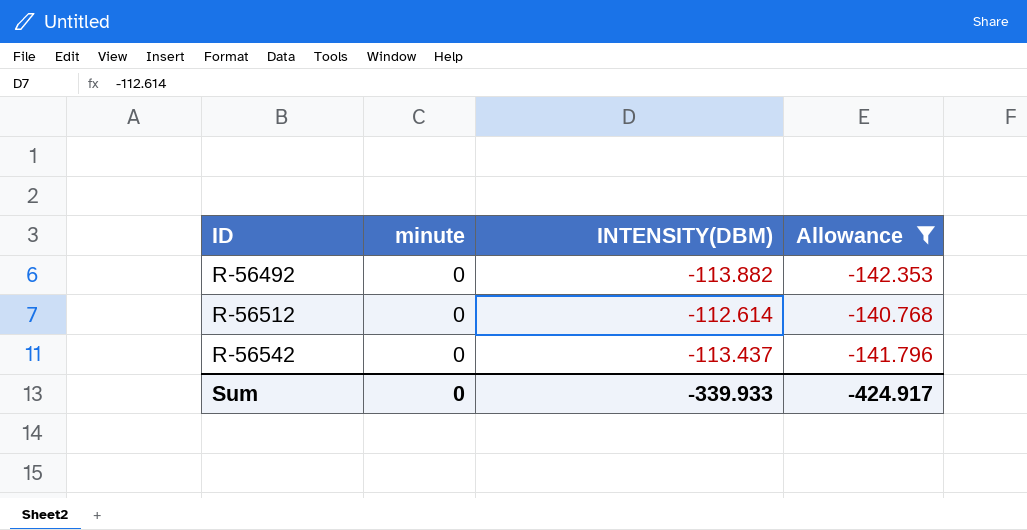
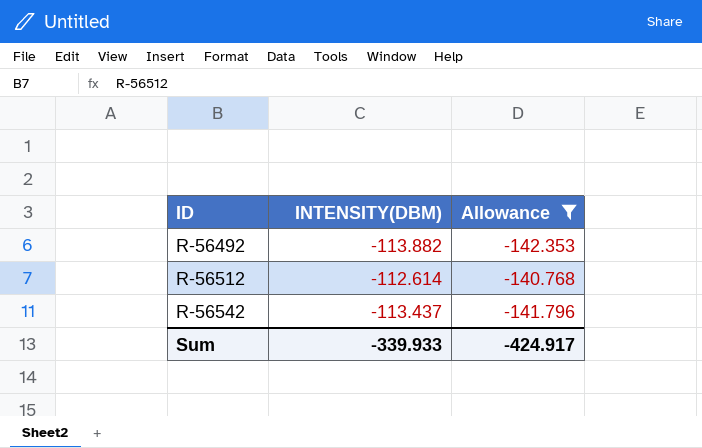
column minute | position: 2 -> none

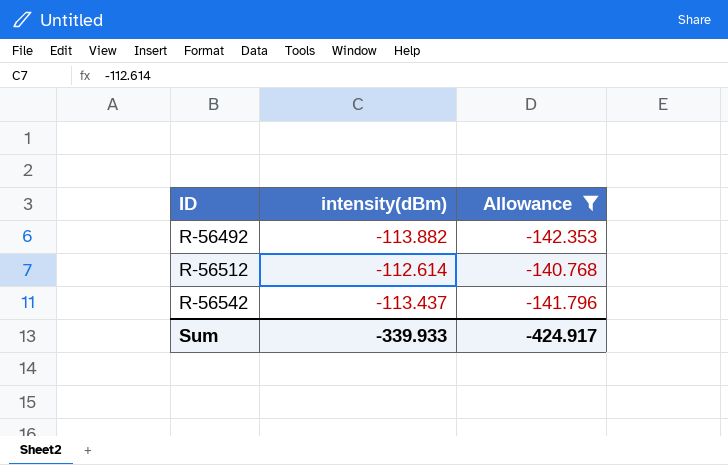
column name: INTENSITY(DBM) -> intensity(dBm)

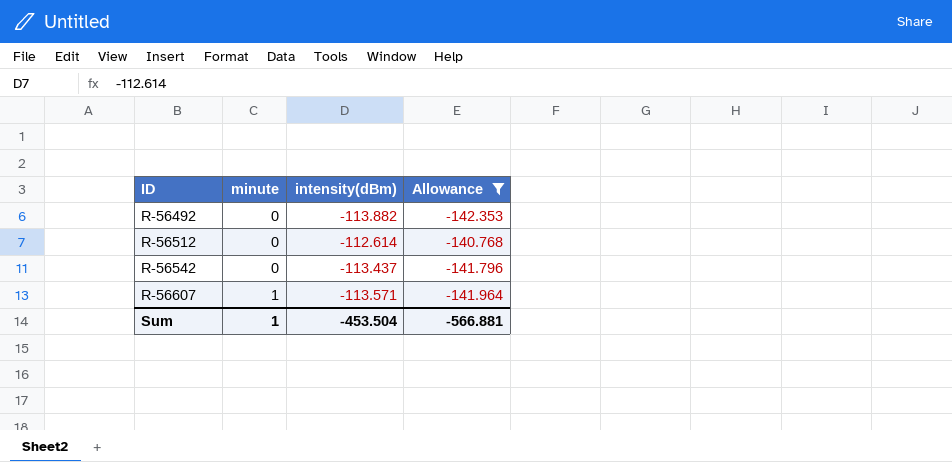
column minute | position: none -> 2
row R-56607: none -> 1 | -113.571 | -141.964
Sum | intensity(dBm): -339.933 -> -453.504
Sum | Allowance: -424.917 -> -566.881

